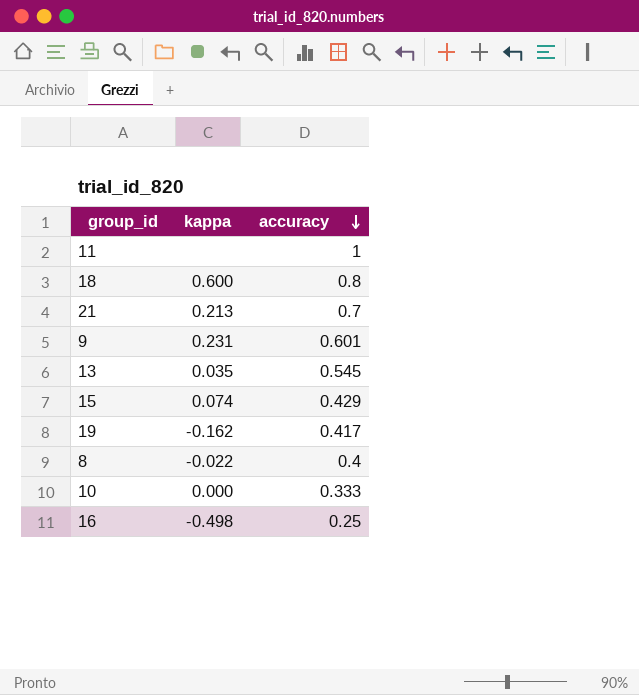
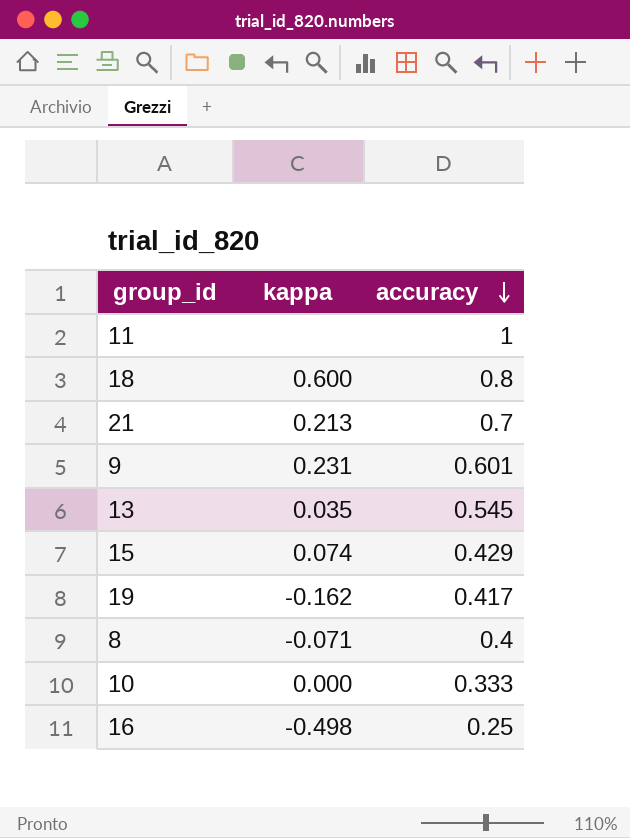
8 | kappa: -0.022 -> -0.071

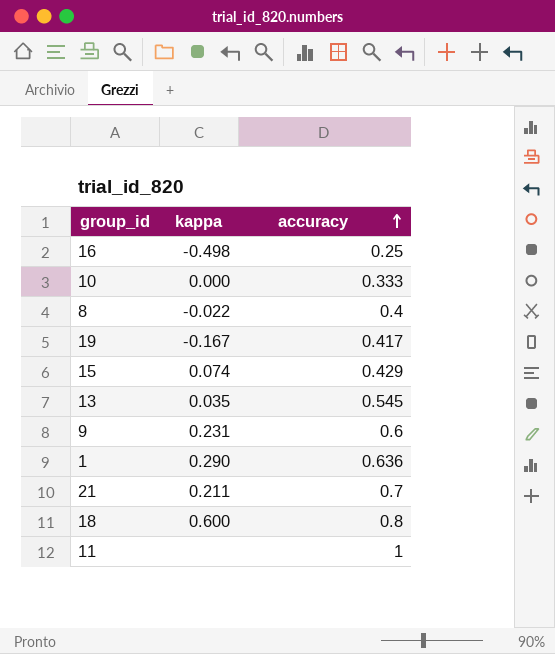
row order: accuracy descending -> accuracy ascending
8 | kappa: -0.071 -> -0.022
19 | kappa: -0.162 -> -0.167
9 | accuracy: 0.601 -> 0.6
row 1: none -> 0.290 | 0.636
21 | kappa: 0.213 -> 0.211

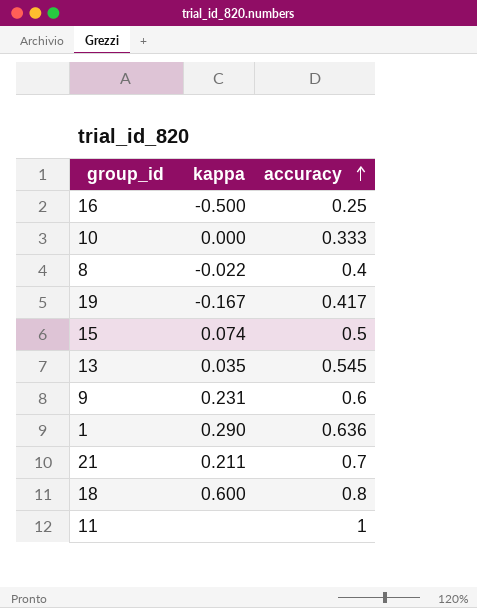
16 | kappa: -0.498 -> -0.500
15 | accuracy: 0.429 -> 0.5

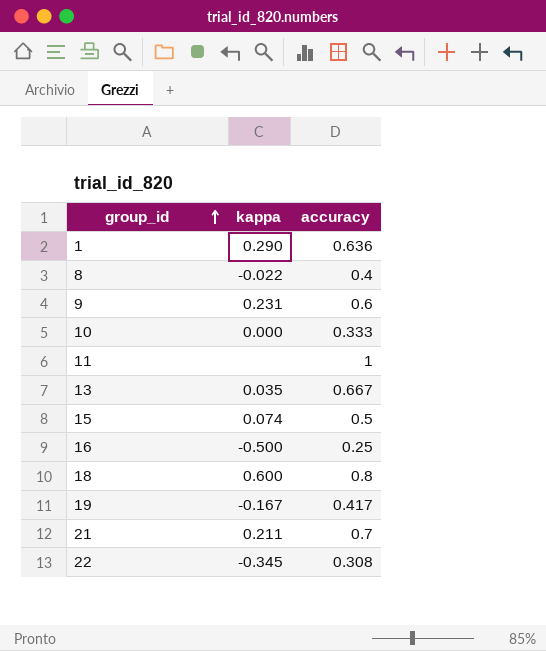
row order: accuracy ascending -> group_id ascending
13 | accuracy: 0.545 -> 0.667
row 22: none -> -0.345 | 0.308

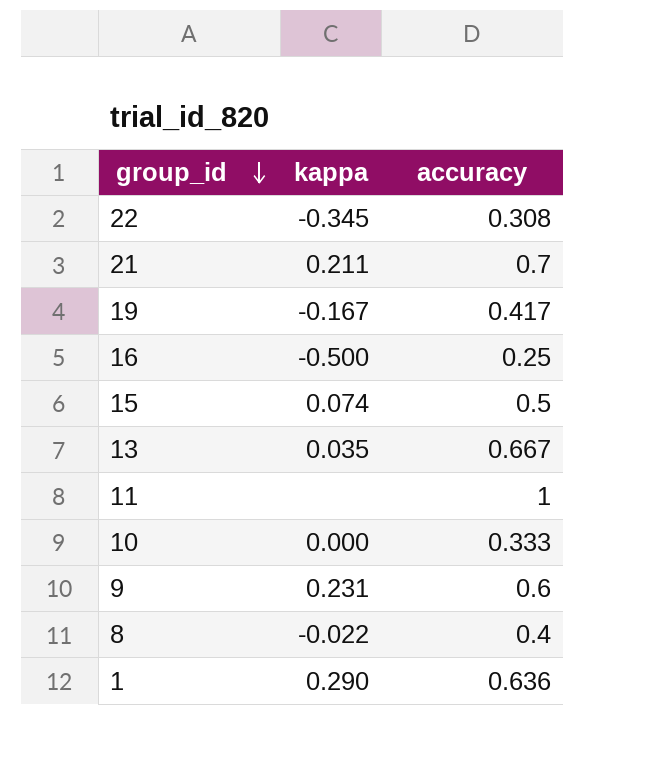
row order: group_id ascending -> group_id descending
row 18: 0.600 | 0.8 -> none

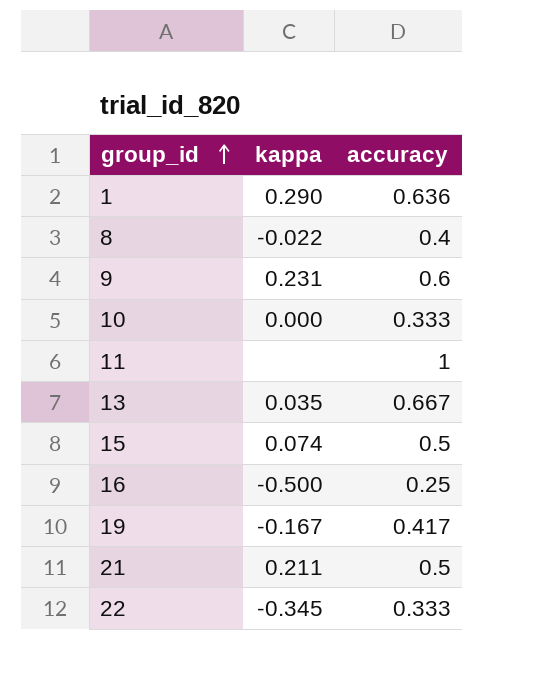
row order: group_id descending -> group_id ascending
21 | accuracy: 0.7 -> 0.5
22 | accuracy: 0.308 -> 0.333

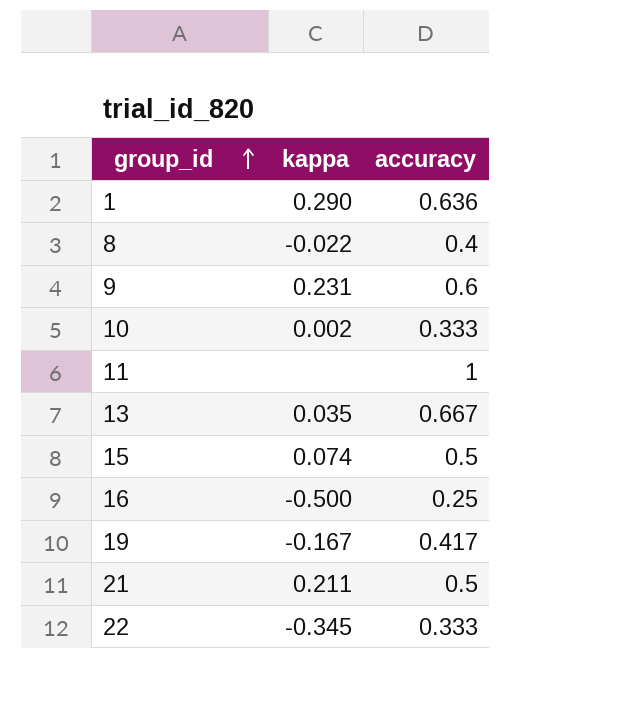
10 | kappa: 0.000 -> 0.002

